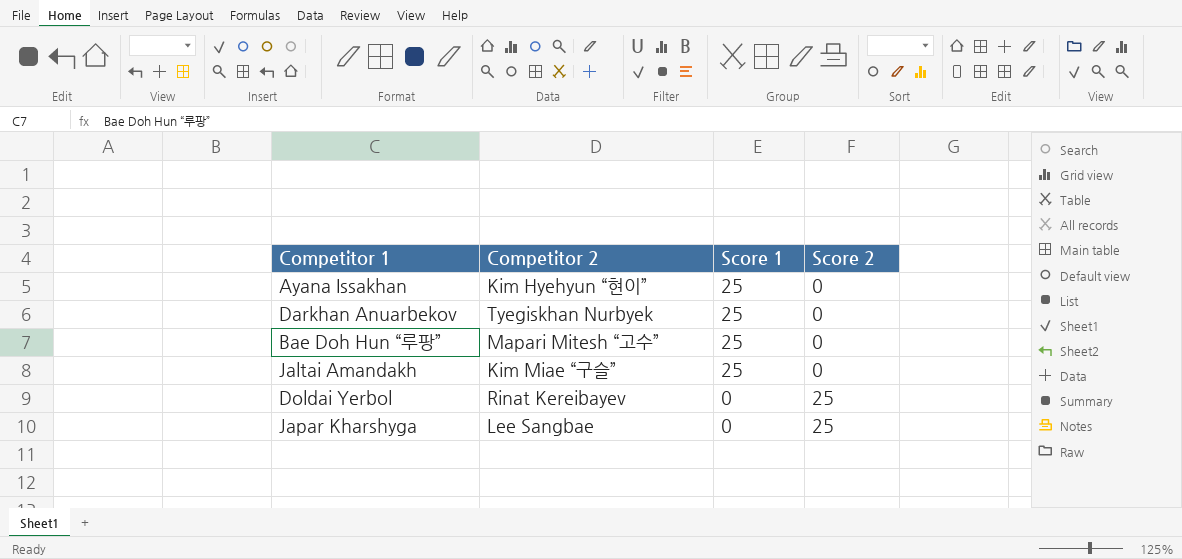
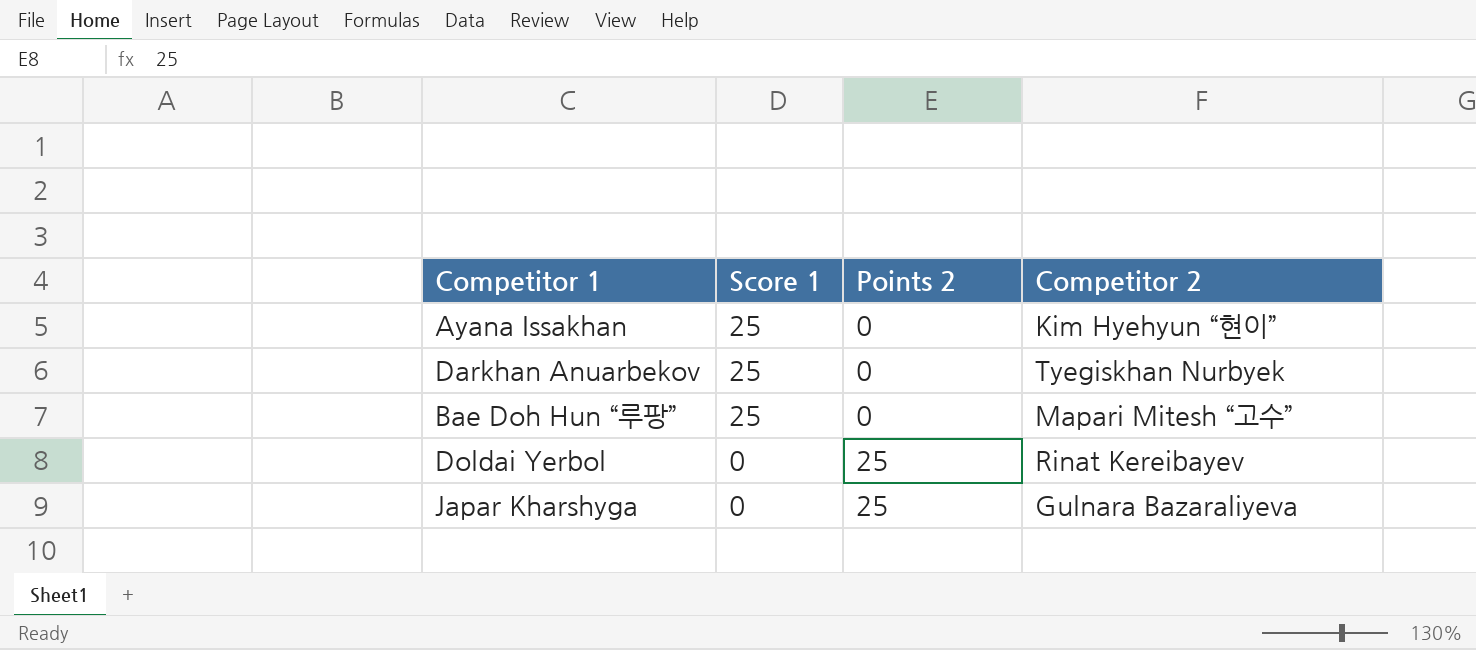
column name: Score 2 -> Points 2
column Competitor 2 | position: 2 -> 4
row Jaltai Amandakh: Kim Miae “구슬” | 25 | 0 -> none
Japar Kharshyga | Competitor 2: Lee Sangbae -> Gulnara Bazaraliyeva

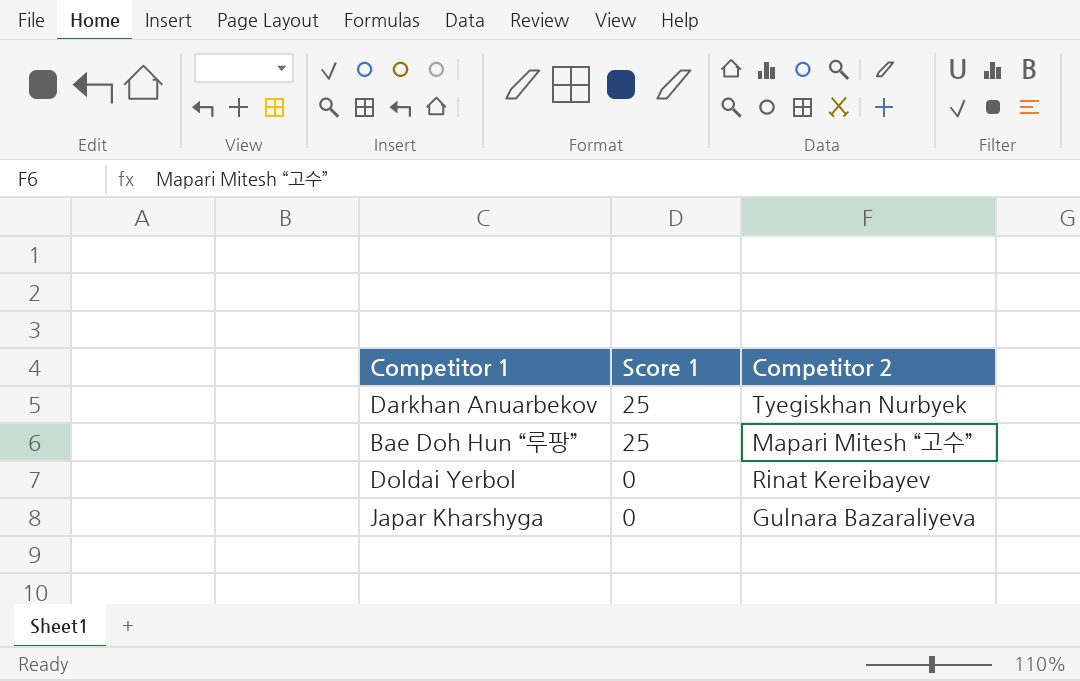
column Points 2 | position: 3 -> none
row Ayana Issakhan: 25 | 0 | Kim Hyehyun “현이” -> none

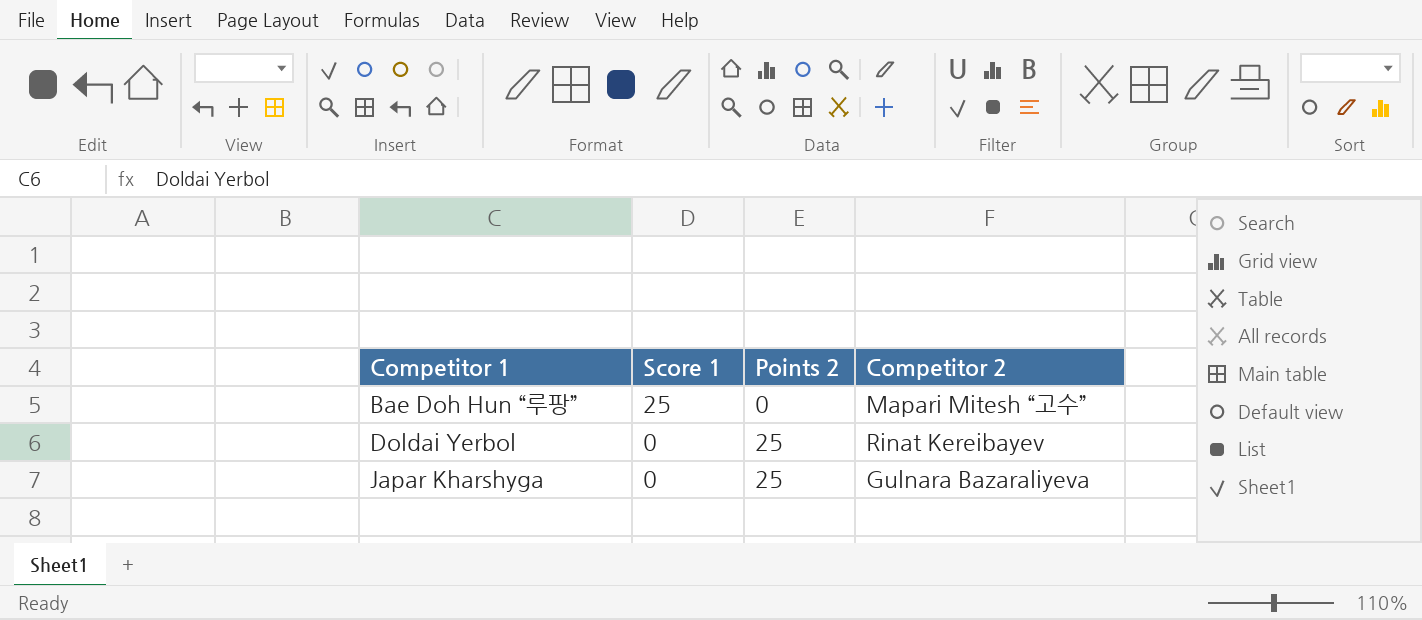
column Points 2 | position: none -> 3
row Darkhan Anuarbekov: 25 | Tyegiskhan Nurbyek -> none

